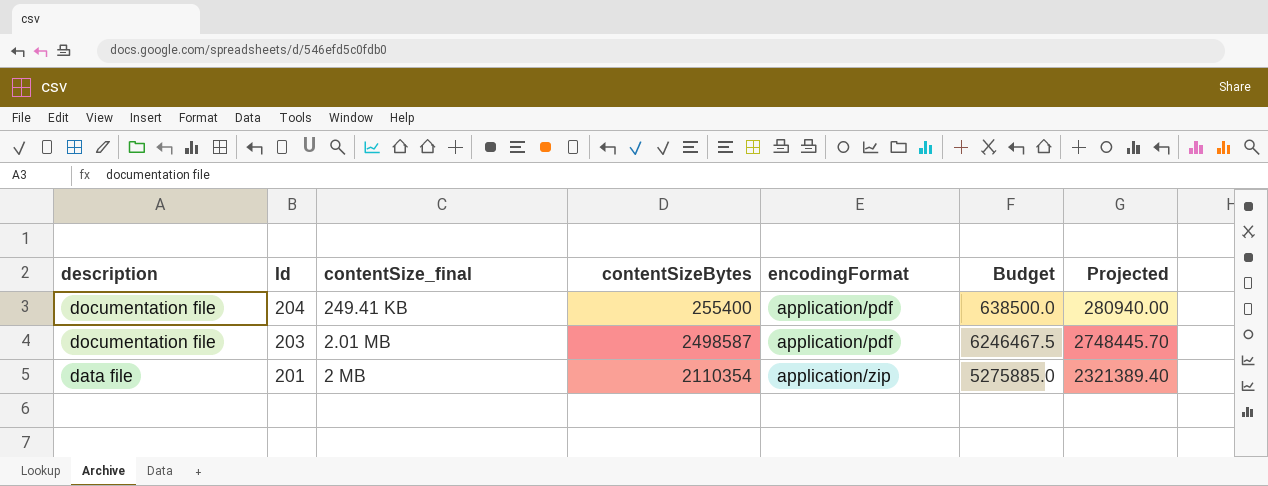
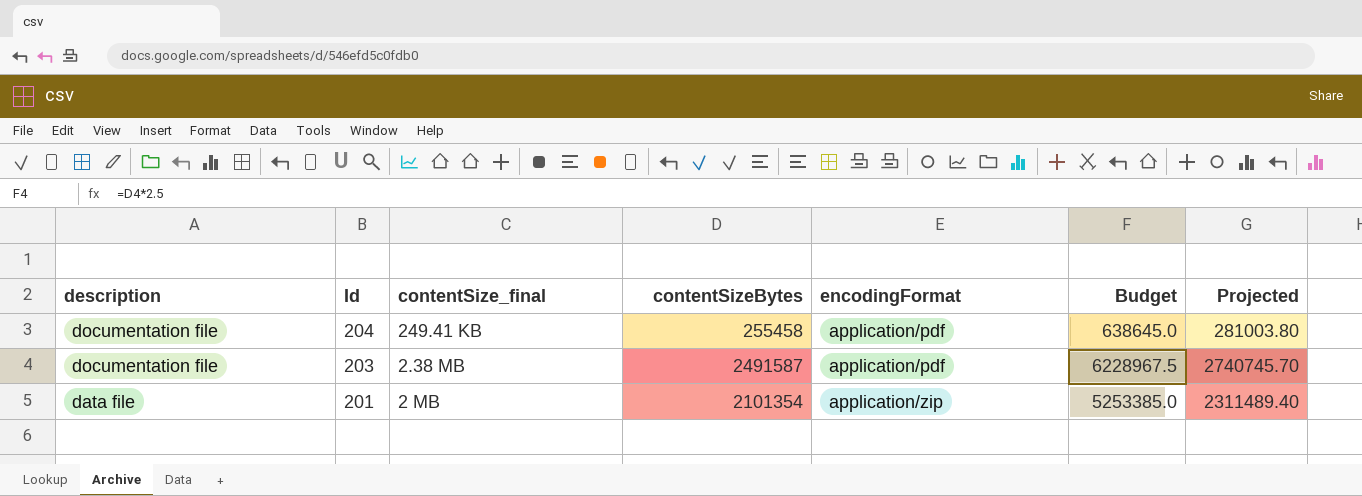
204 | contentSizeBytes: 255400 -> 255458
204 | Budget: 638500.0 -> 638645.0
204 | Projected: 280940.00 -> 281003.80
203 | contentSize_final: 2.01 MB -> 2.38 MB
203 | contentSizeBytes: 2498587 -> 2491587
203 | Budget: 6246467.5 -> 6228967.5
203 | Projected: 2748445.70 -> 2740745.70
201 | contentSizeBytes: 2110354 -> 2101354
201 | Budget: 5275885.0 -> 5253385.0
201 | Projected: 2321389.40 -> 2311489.40

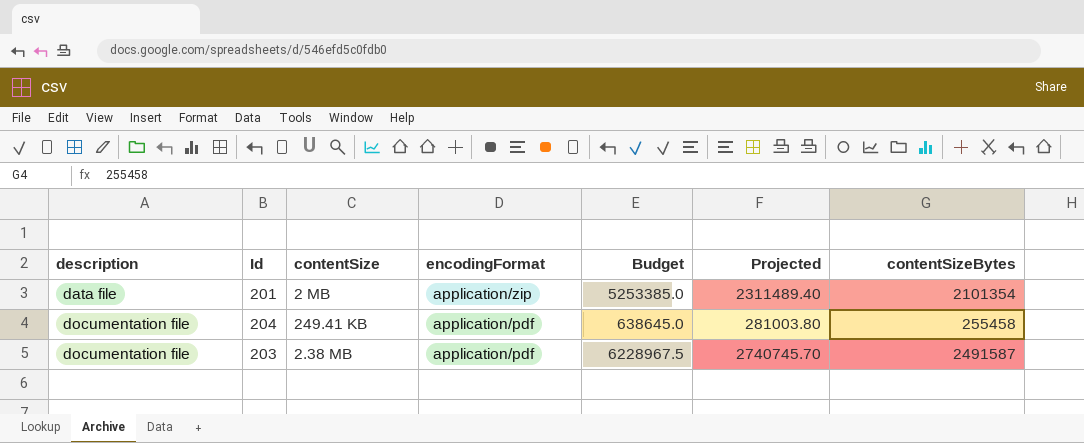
row order: description descending -> description ascending
column name: contentSize_final -> contentSize
column contentSizeBytes | position: 4 -> 7

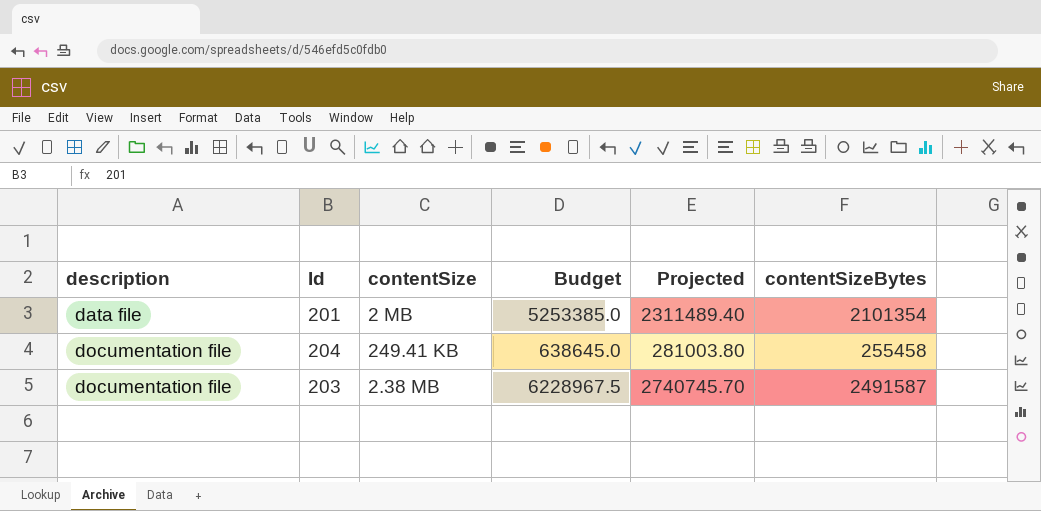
column encodingFormat | position: 4 -> none

